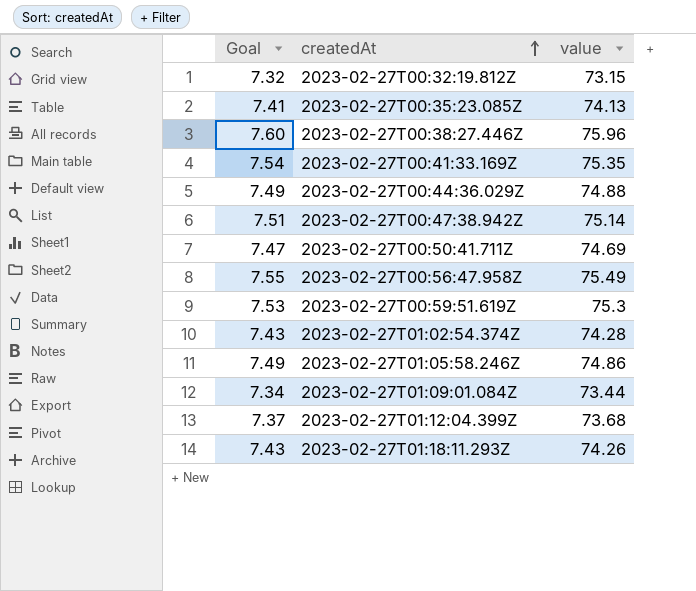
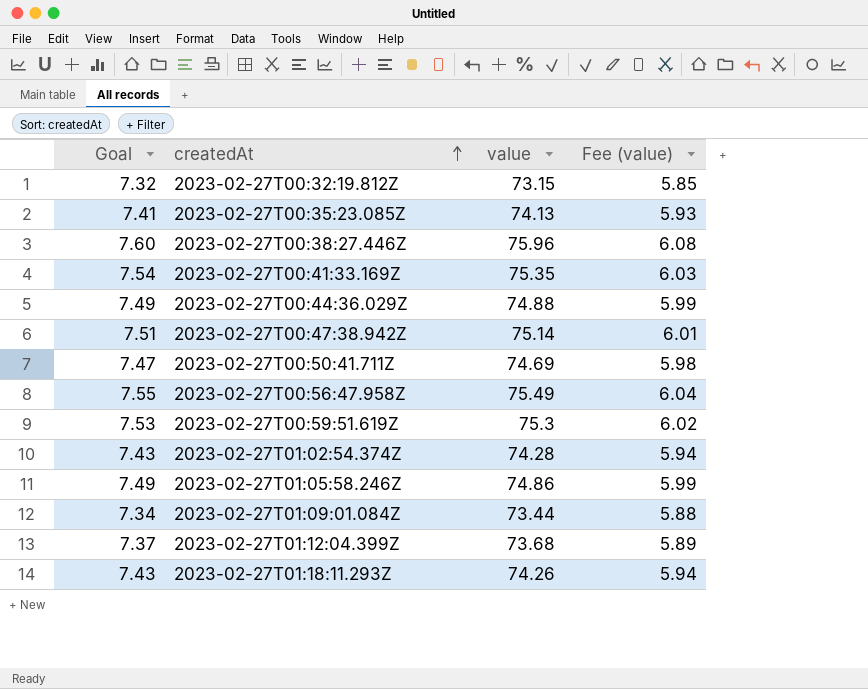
column Fee (value) | formula: none -> [value] * 0.08

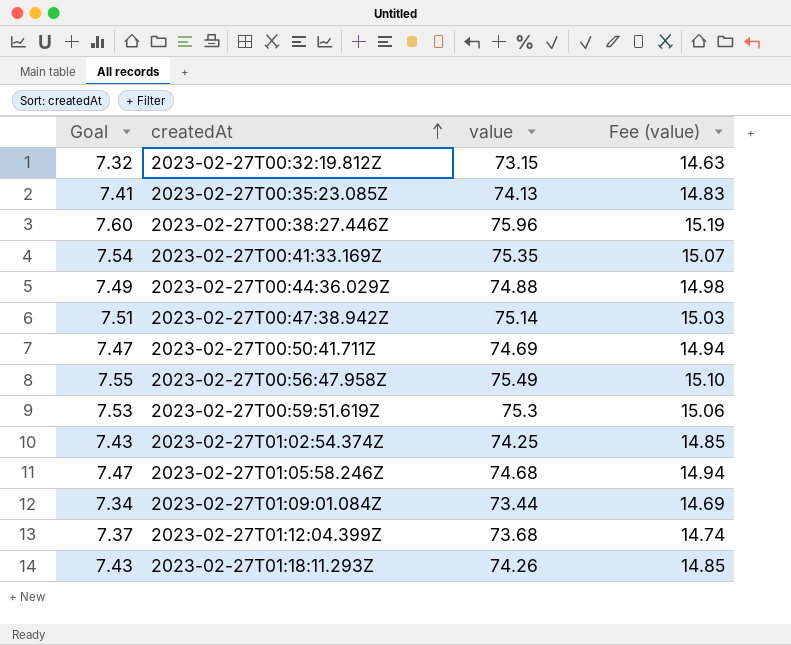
column Fee (value) | formula: [value] * 0.08 -> [value] * 0.2
2023-02-27T01:02:54.374Z | value: 74.28 -> 74.25
2023-02-27T01:05:58.246Z | Goal: 7.49 -> 7.47
2023-02-27T01:05:58.246Z | value: 74.86 -> 74.68

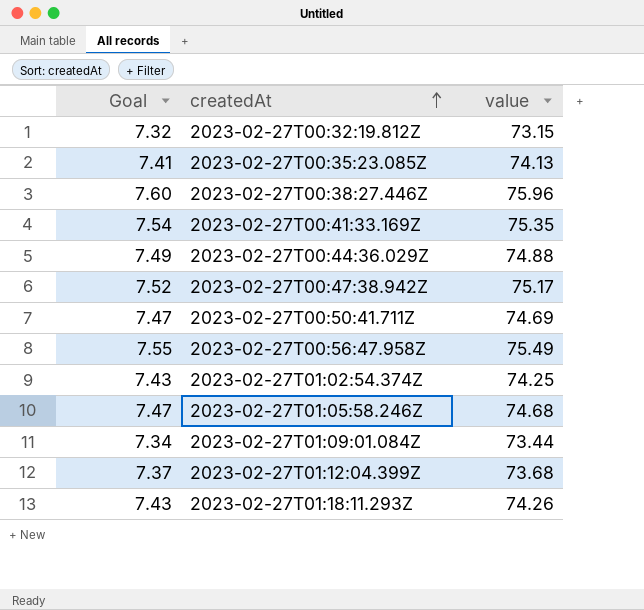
column Fee (value) | formula: [value] * 0.2 -> none
row 2023-02-27T00:59:51.619Z: 7.53 | 75.3 | 15.06 -> none
2023-02-27T00:47:38.942Z | Goal: 7.51 -> 7.52
2023-02-27T00:47:38.942Z | value: 75.14 -> 75.17

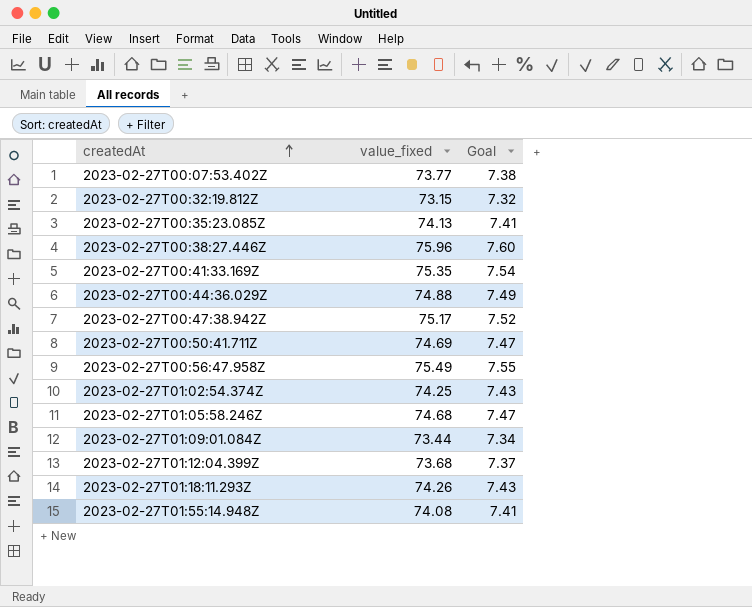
column name: value -> value_fixed
column Goal | position: 1 -> 3
row 2023-02-27T00:07:53.402Z: none -> 73.77 | 7.38
row 2023-02-27T01:55:14.948Z: none -> 74.08 | 7.41

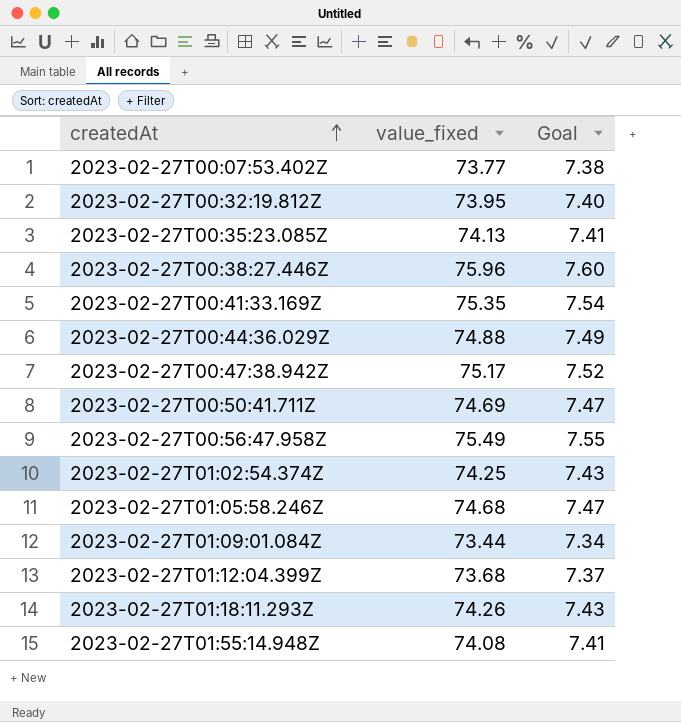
2023-02-27T00:32:19.812Z | value_fixed: 73.15 -> 73.95
2023-02-27T00:32:19.812Z | Goal: 7.32 -> 7.40

